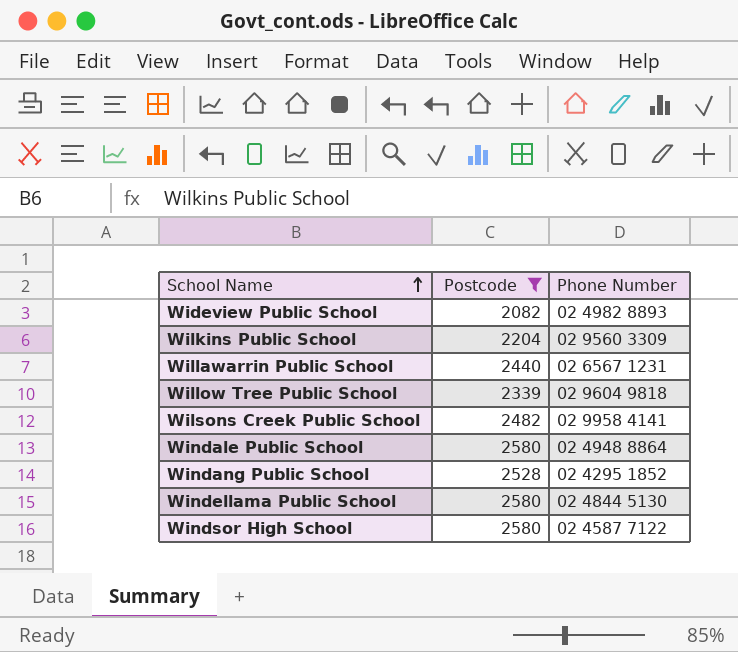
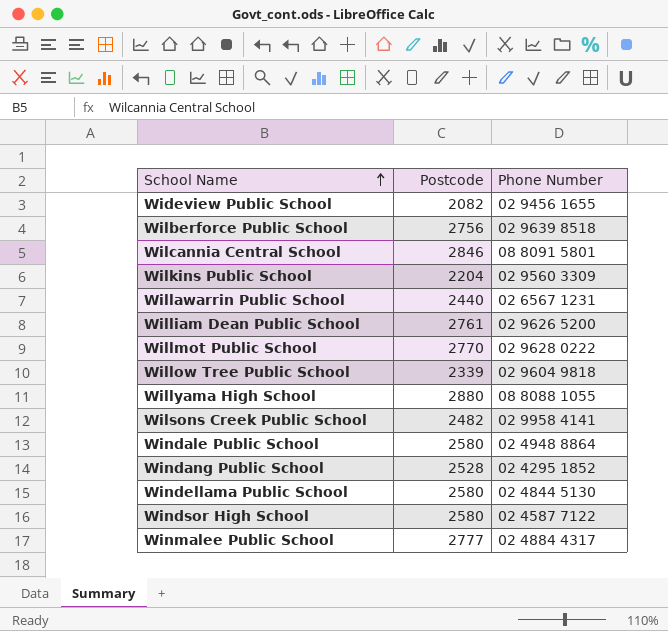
filter: Postcode <= 2580 -> none
Wideview Public School | Phone Number: 02 4982 8893 -> 02 9456 1655

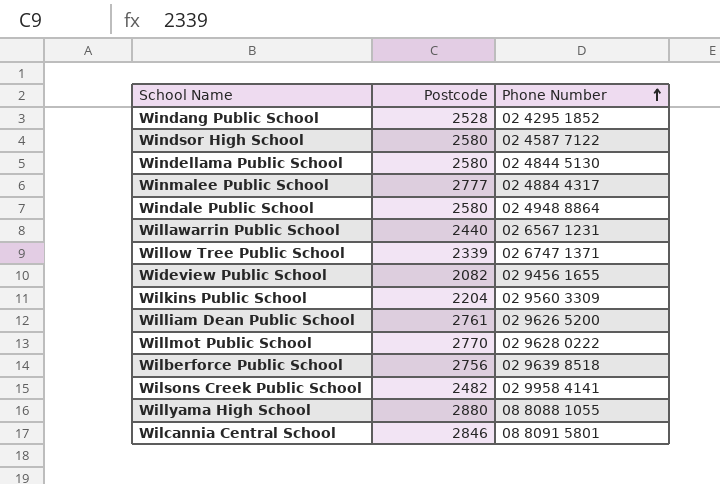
row order: School Name ascending -> Phone Number ascending
Willow Tree Public School | Phone Number: 02 9604 9818 -> 02 6747 1371

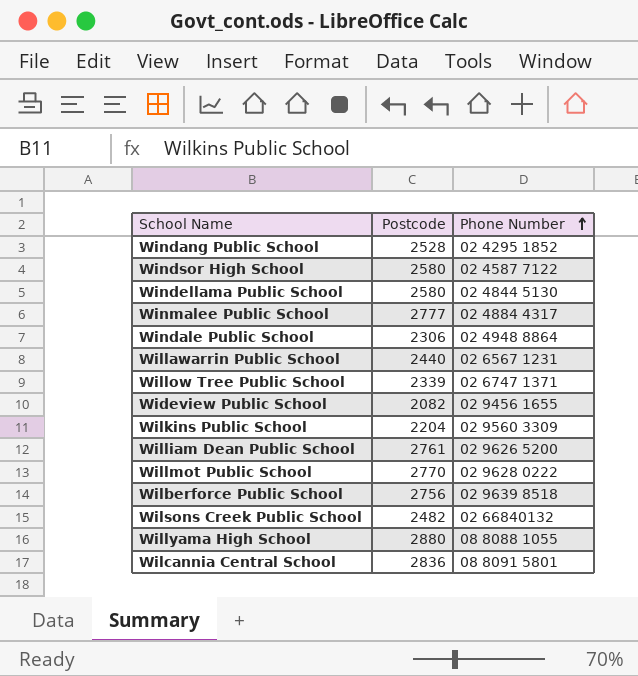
Windale Public School | Postcode: 2580 -> 2306
Wilsons Creek Public School | Phone Number: 02 9958 4141 -> 02 66840132
Wilcannia Central School | Postcode: 2846 -> 2836

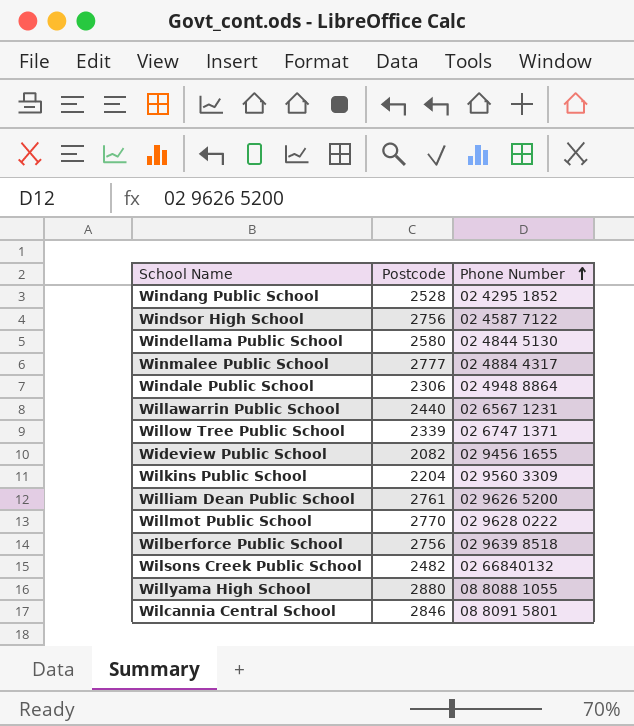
Windsor High School | Postcode: 2580 -> 2756
Wilcannia Central School | Postcode: 2836 -> 2846

